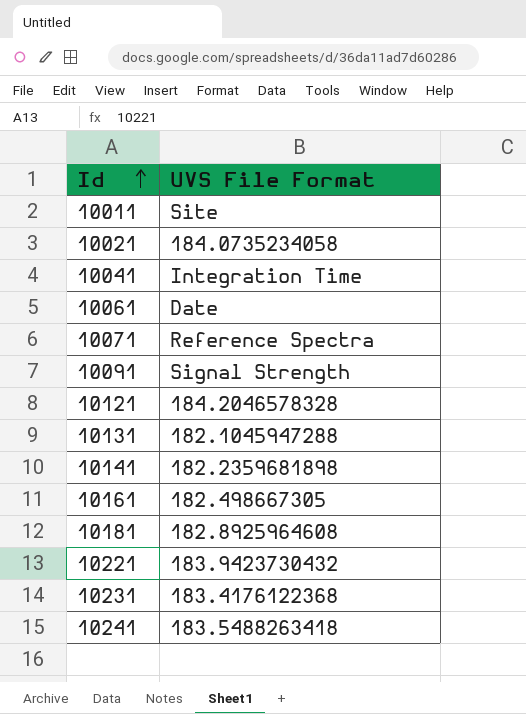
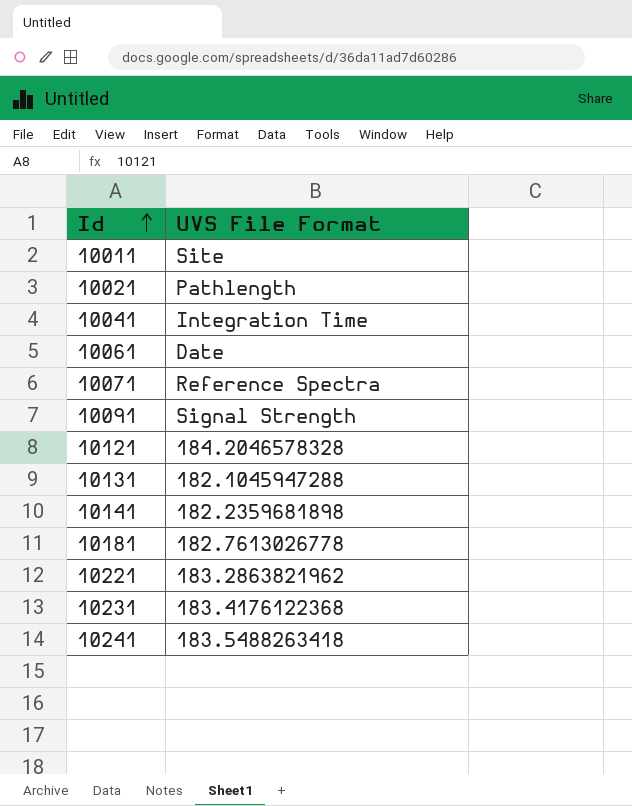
row 10161: 182.498667305 -> none
10021 | UVS File Format: 184.0735234058 -> Pathlength
10181 | UVS File Format: 182.8925964608 -> 182.7613026778
10221 | UVS File Format: 183.9423730432 -> 183.2863821962

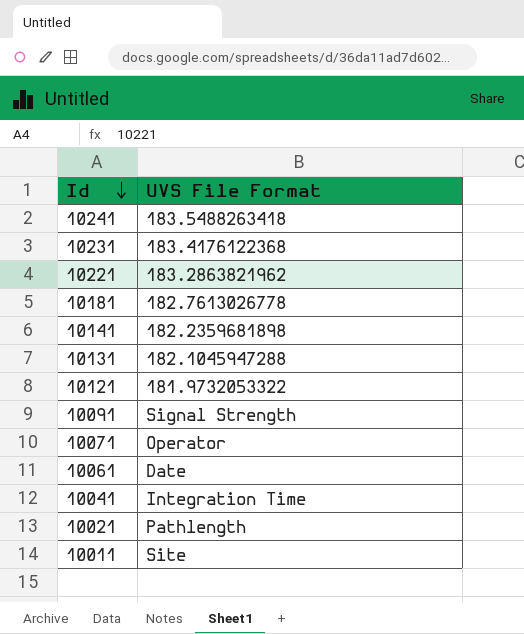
row order: Id ascending -> Id descending
10121 | UVS File Format: 184.2046578328 -> 181.9732053322
10071 | UVS File Format: Reference Spectra -> Operator

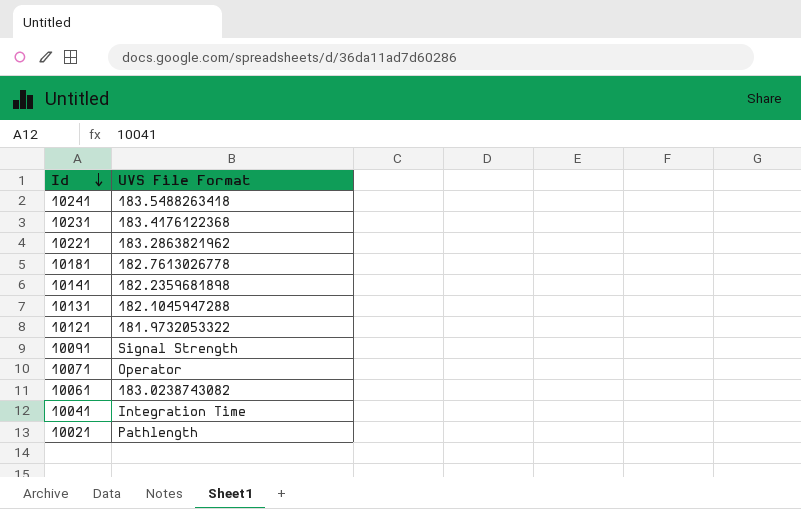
row 10011: Site -> none
10061 | UVS File Format: Date -> 183.0238743082

